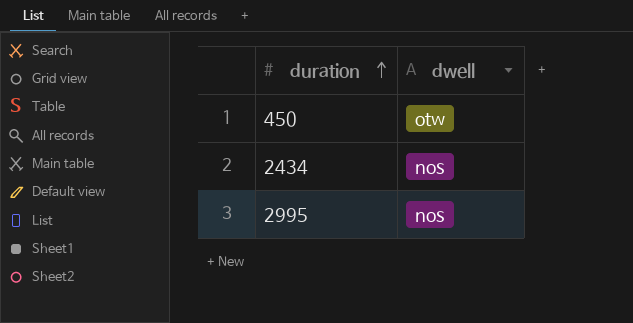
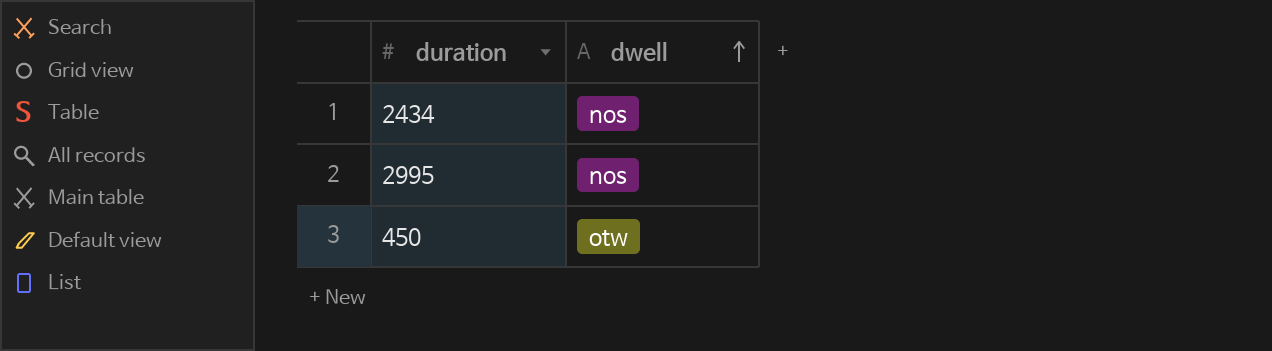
row order: duration ascending -> dwell ascending

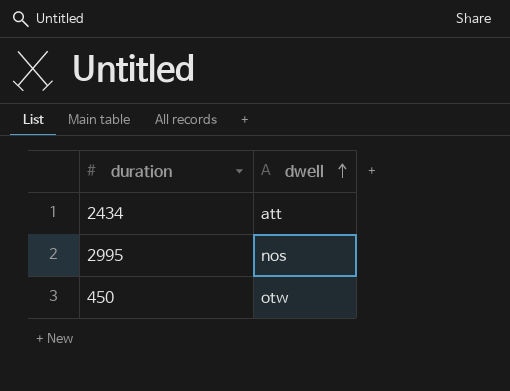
2434 | dwell: nos -> att

